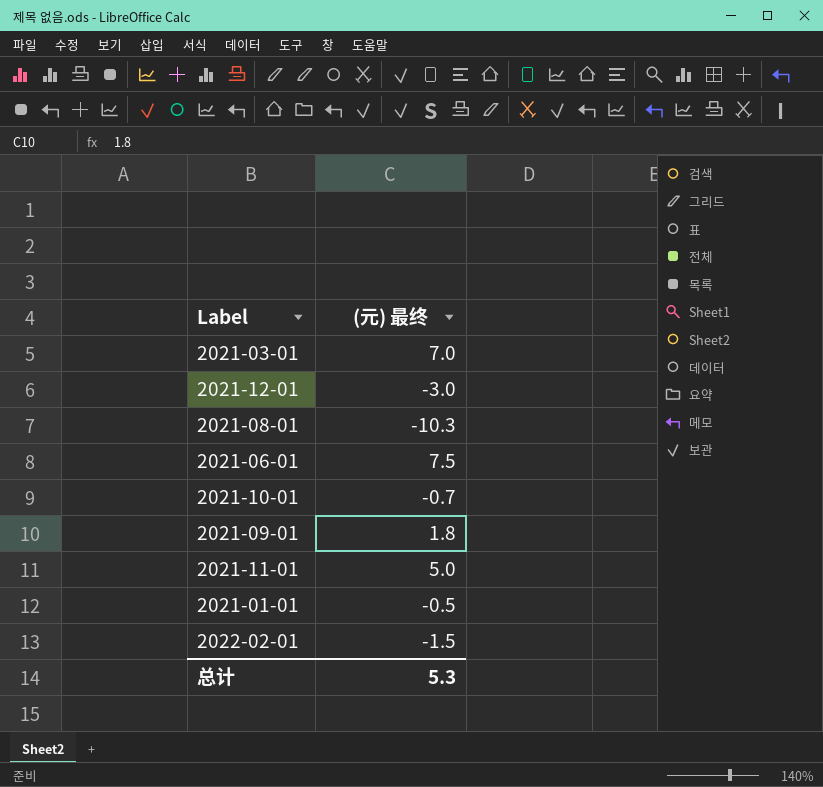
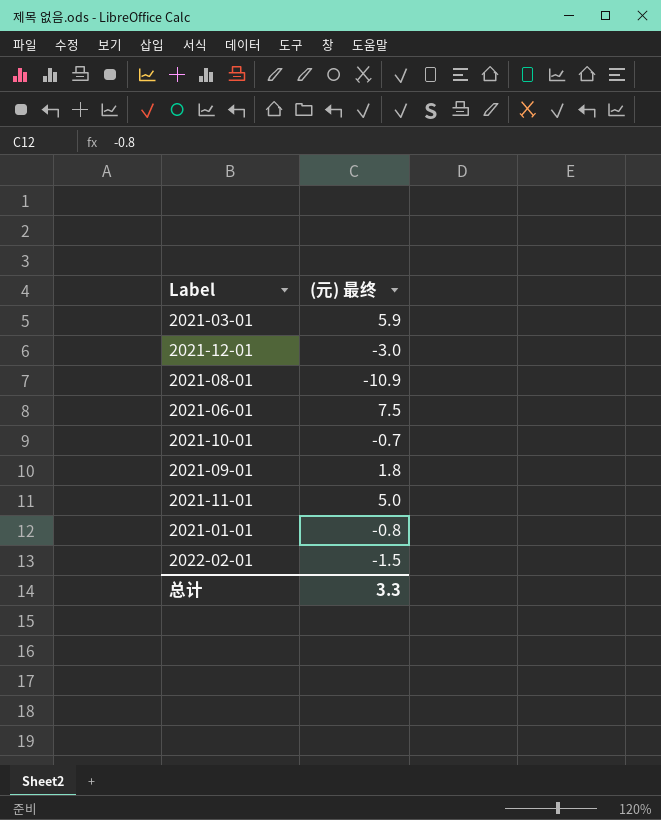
2021-03-01 | (元) 最终: 7.0 -> 5.9
2021-08-01 | (元) 最终: -10.3 -> -10.9
2021-01-01 | (元) 最终: -0.5 -> -0.8
总计 | (元) 最终: 5.3 -> 3.3

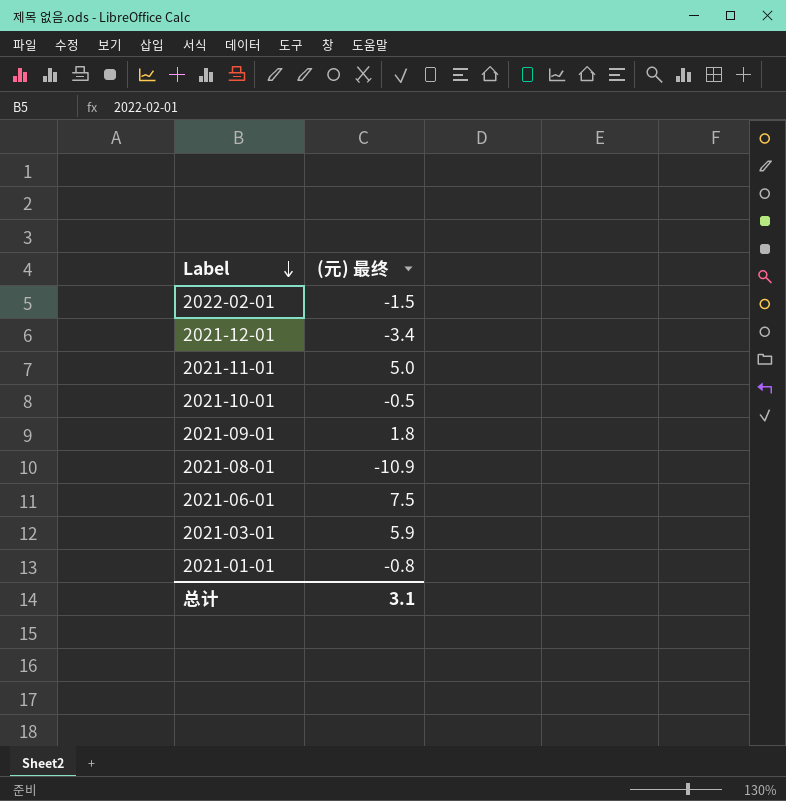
row order: none -> Label descending
2021-12-01 | (元) 最终: -3.0 -> -3.4
2021-10-01 | (元) 最终: -0.7 -> -0.5
总计 | (元) 最终: 3.3 -> 3.1

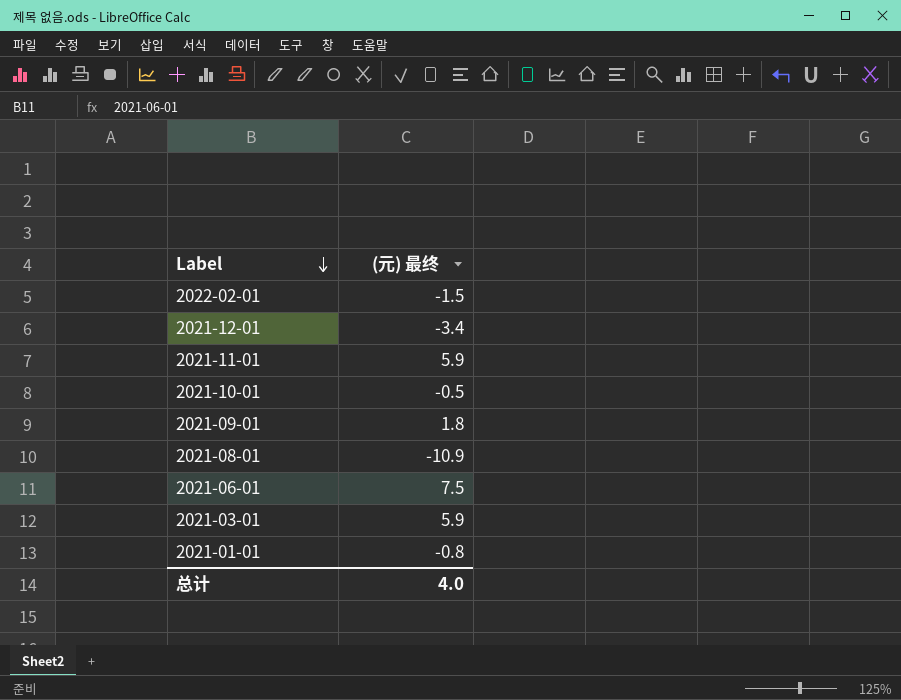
2021-11-01 | (元) 最终: 5.0 -> 5.9
总计 | (元) 最终: 3.1 -> 4.0

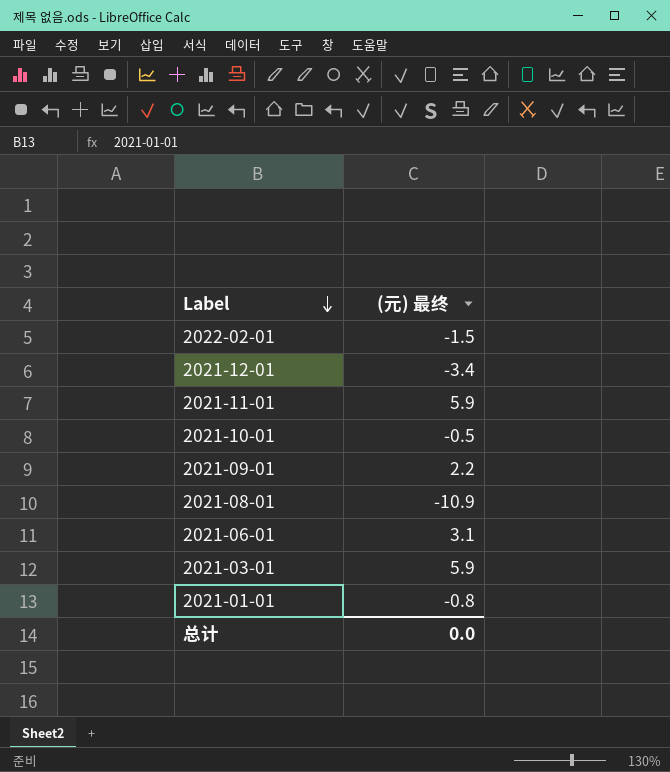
2021-09-01 | (元) 最终: 1.8 -> 2.2
2021-06-01 | (元) 最终: 7.5 -> 3.1
总计 | (元) 最终: 4.0 -> 0.0

